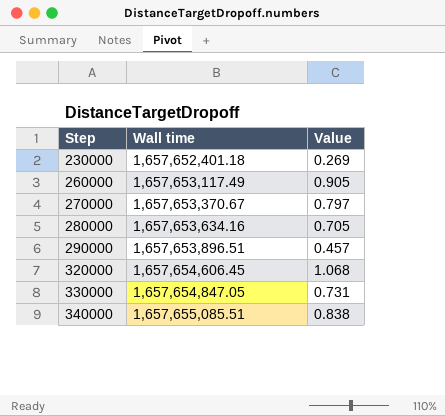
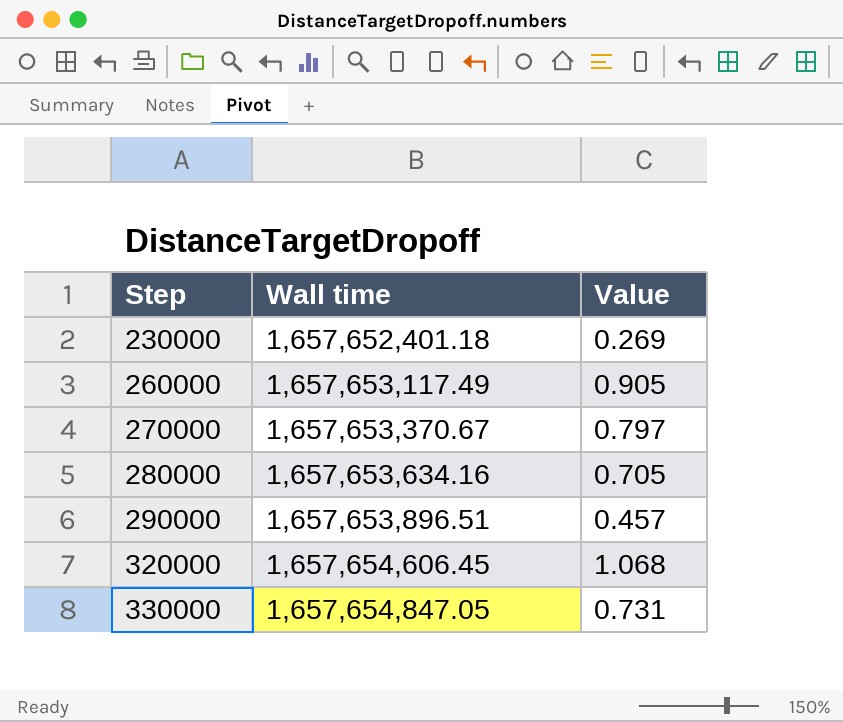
row 340000: 1,657,655,085.51 | 0.838 -> none

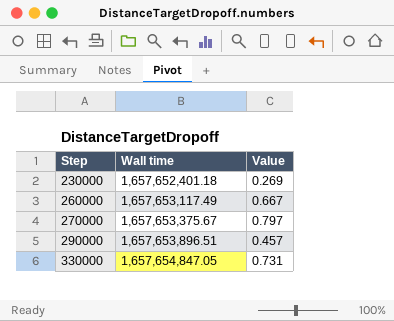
row 280000: 1,657,653,634.16 | 0.705 -> none
row 320000: 1,657,654,606.45 | 1.068 -> none
260000 | Value: 0.905 -> 0.667
270000 | Wall time: 1,657,653,370.67 -> 1,657,653,375.67

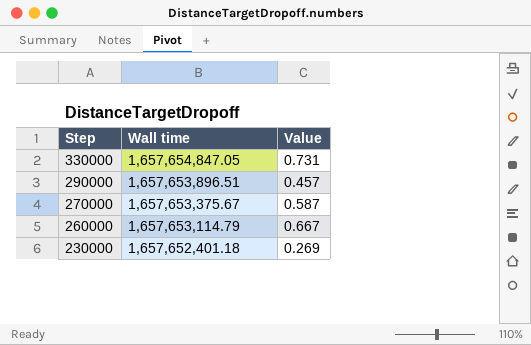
row order: Step ascending -> Step descending
270000 | Value: 0.797 -> 0.587
260000 | Wall time: 1,657,653,117.49 -> 1,657,653,114.79

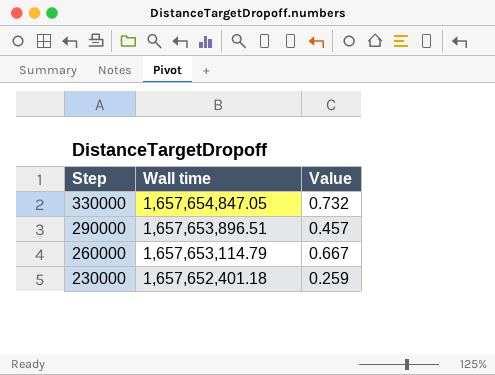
row 270000: 1,657,653,375.67 | 0.587 -> none
330000 | Value: 0.731 -> 0.732
230000 | Value: 0.269 -> 0.259

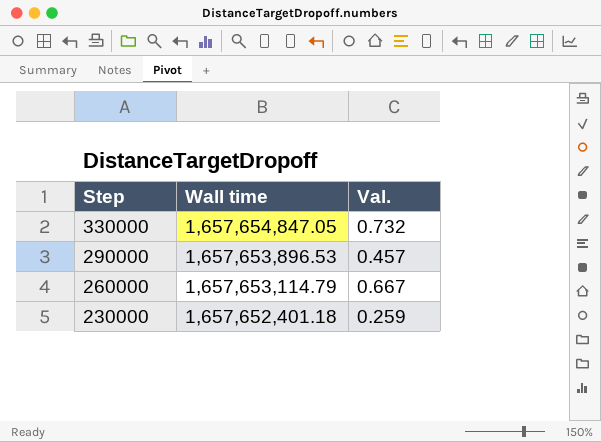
column name: Value -> Val.
290000 | Wall time: 1,657,653,896.51 -> 1,657,653,896.53

